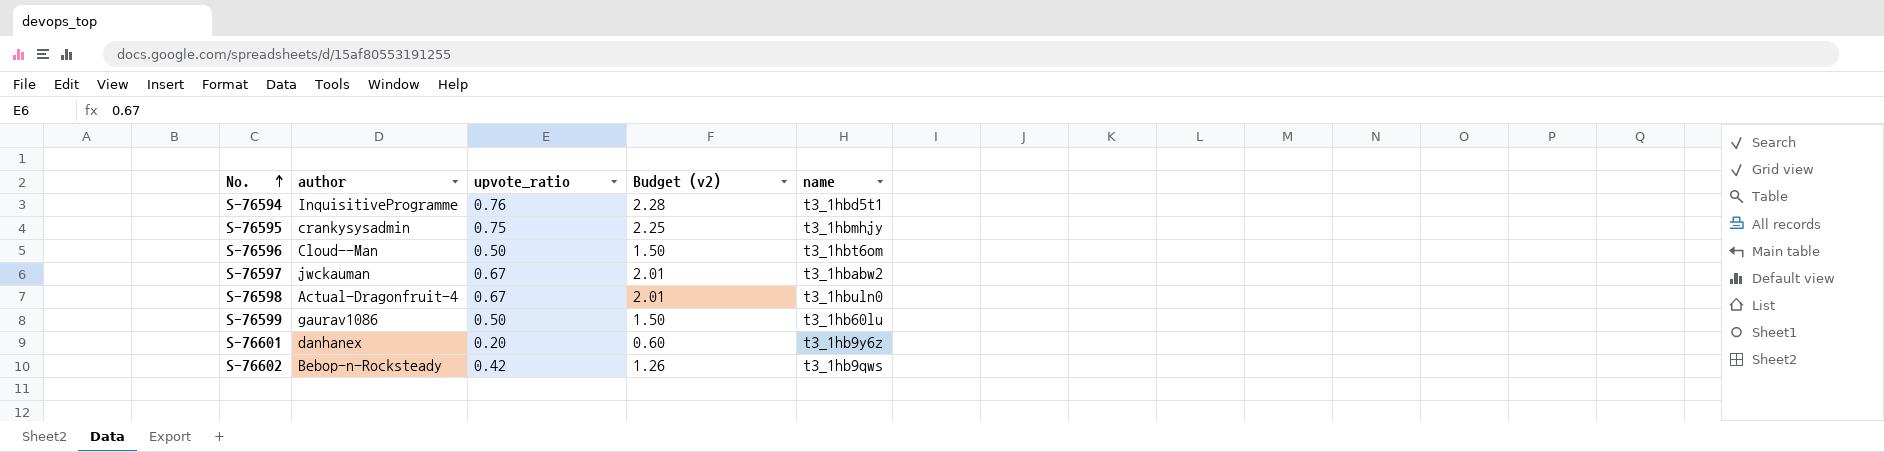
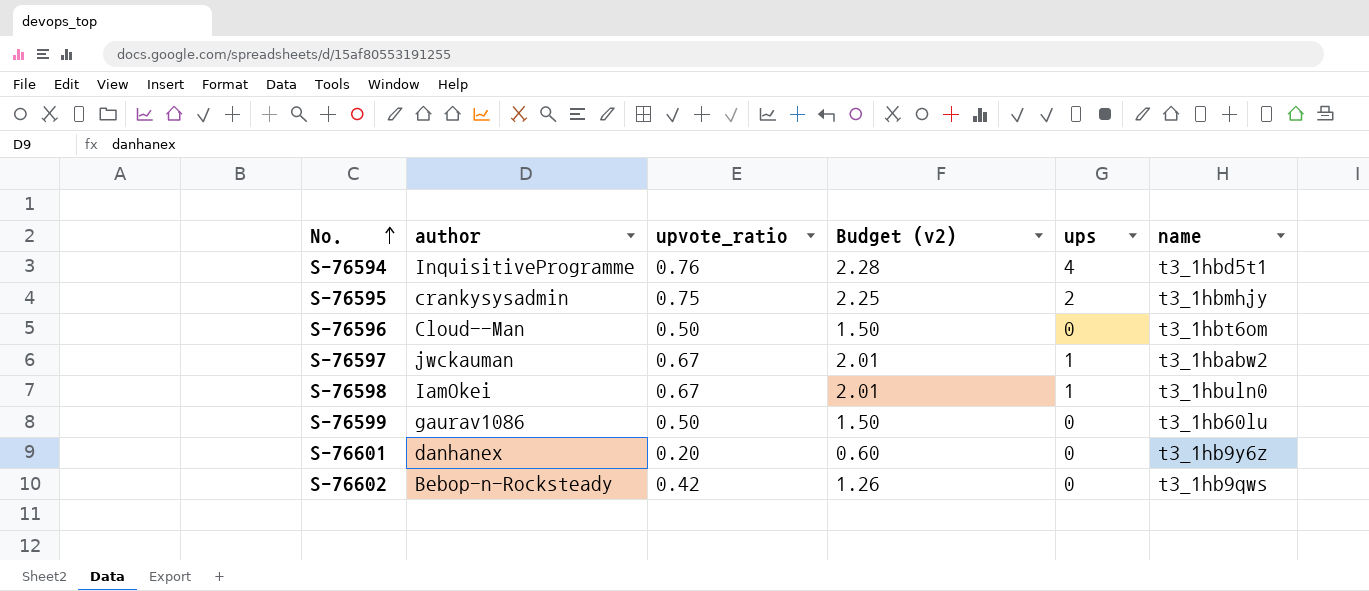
column ups | position: none -> 5
S-76598 | author: Actual-Dragonfruit-4 -> IamOkei

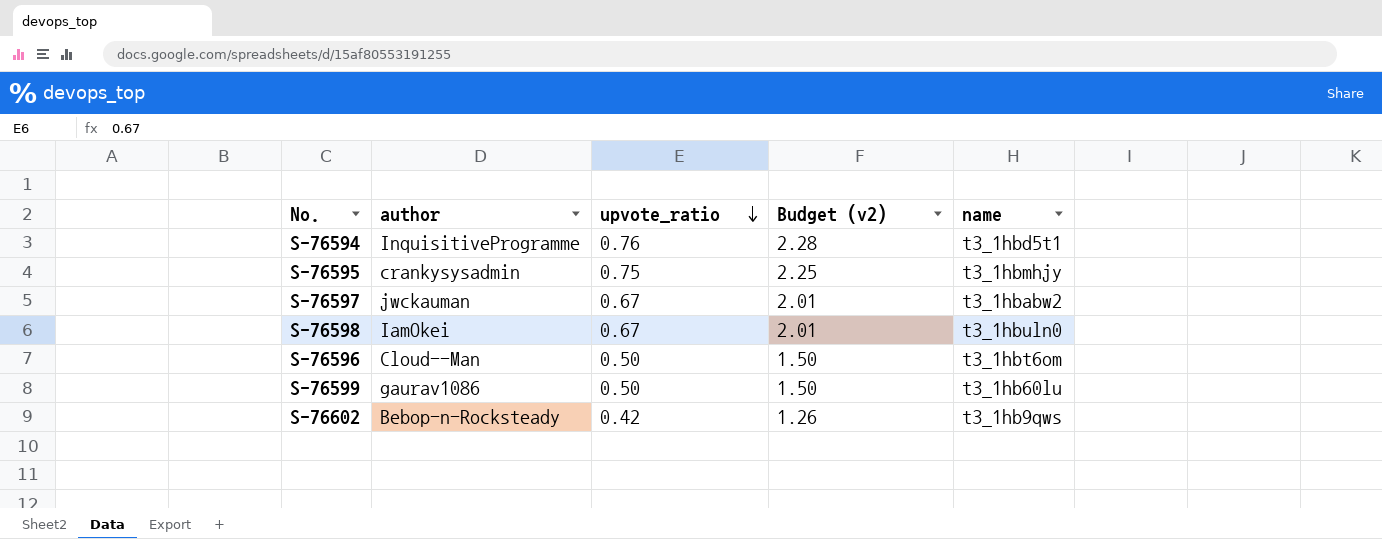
row order: No. ascending -> upvote_ratio descending
column ups | position: 5 -> none
row S-76601: danhanex | 0.20 | 0.60 | 0 | t3_1hb9y6z -> none

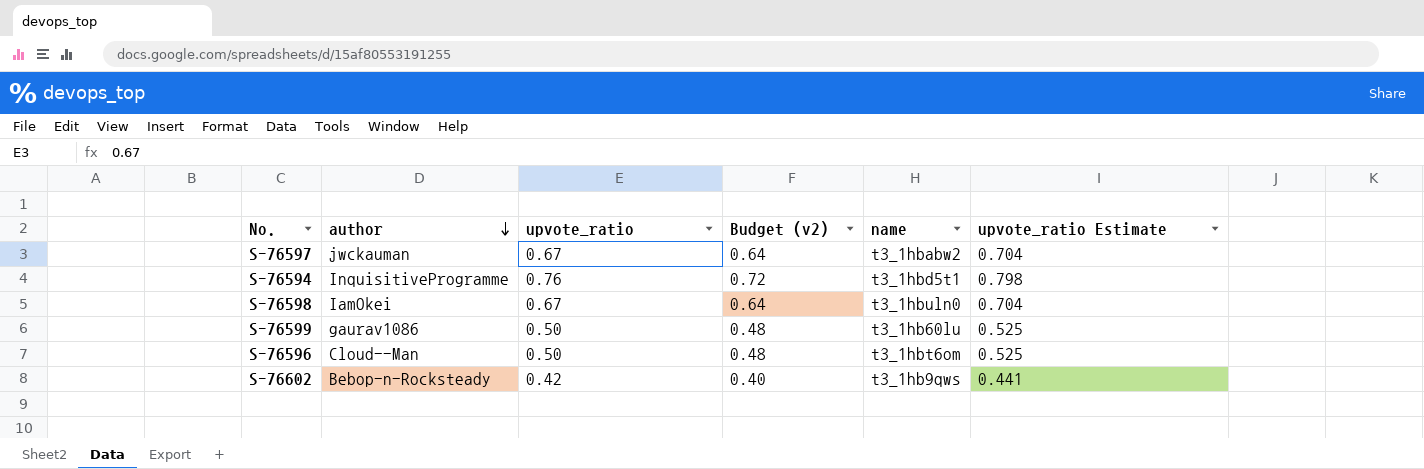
row order: upvote_ratio descending -> author descending
column Budget (v2) | formula: [upvote_ratio] * 3 -> [upvote_ratio] * 0.95
column upvote_ratio Estimate | formula: none -> [upvote_ratio] * 1.05
row S-76595: crankysysadmin | 0.75 | 2.25 | t3_1hbmhjy -> none

